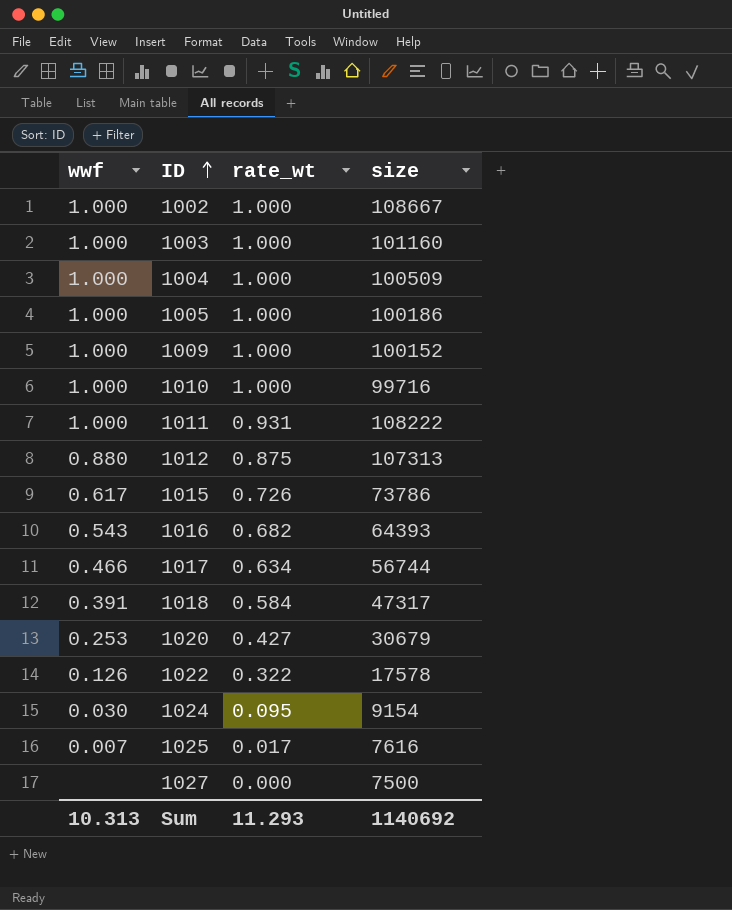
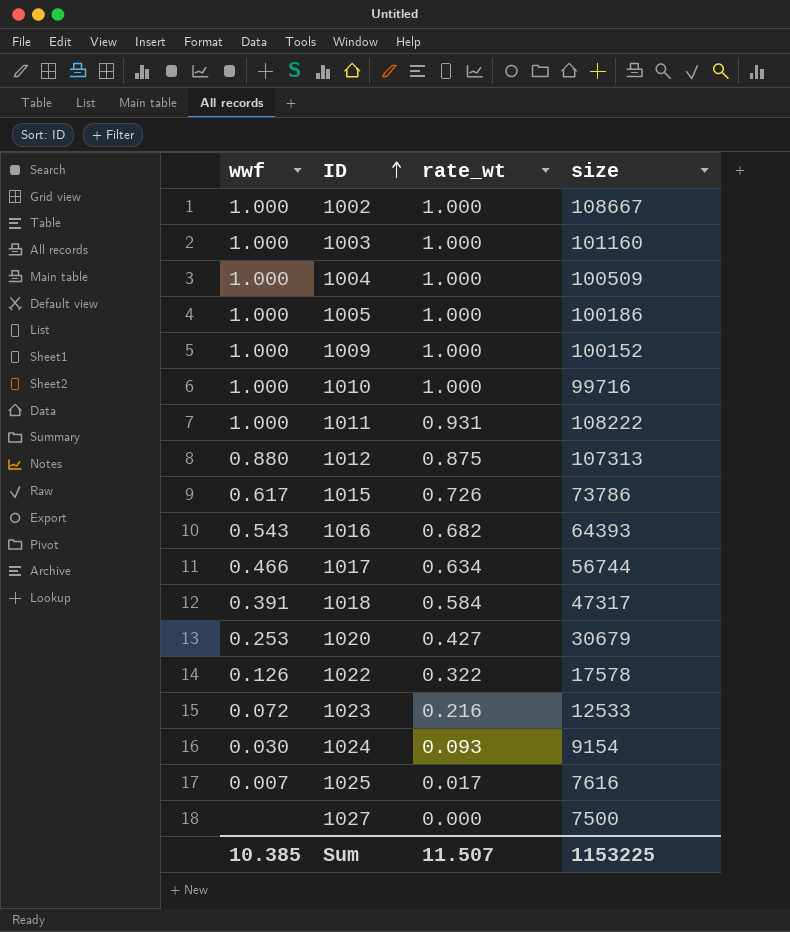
row 1023: none -> 0.072 | 0.216 | 12533
1024 | rate_wt: 0.095 -> 0.093
Sum | wwf: 10.313 -> 10.385
Sum | rate_wt: 11.293 -> 11.507
Sum | size: 1140692 -> 1153225

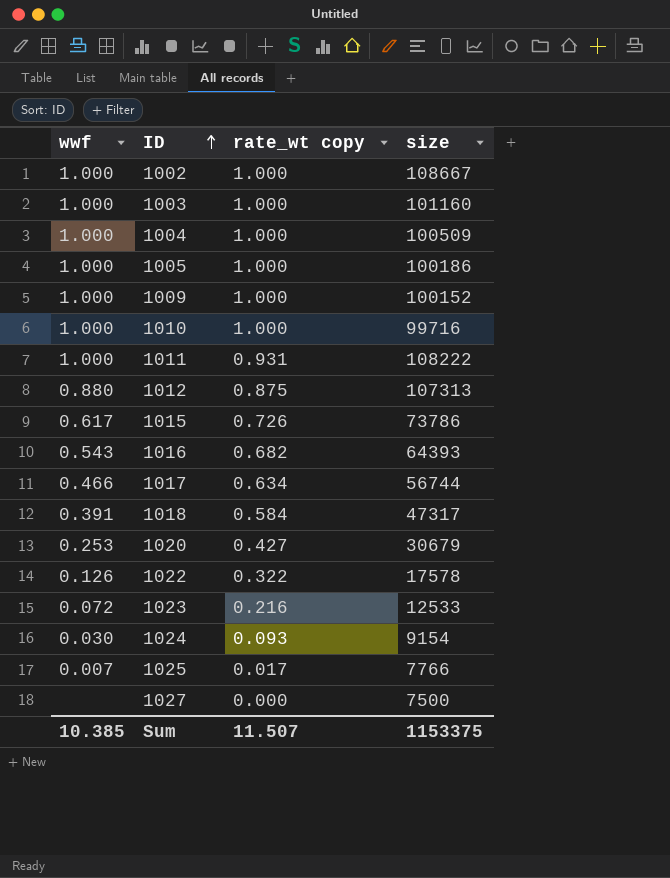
column name: rate_wt -> rate_wt copy
1025 | size: 7616 -> 7766
Sum | size: 1153225 -> 1153375

